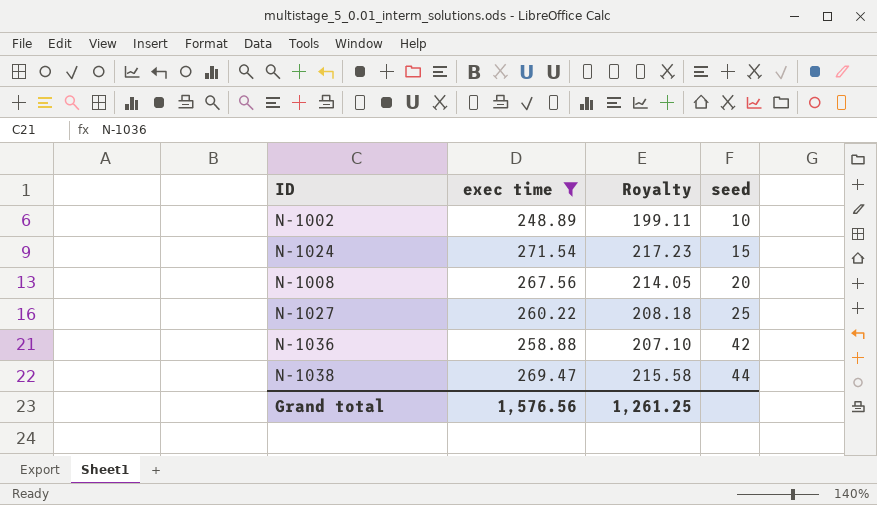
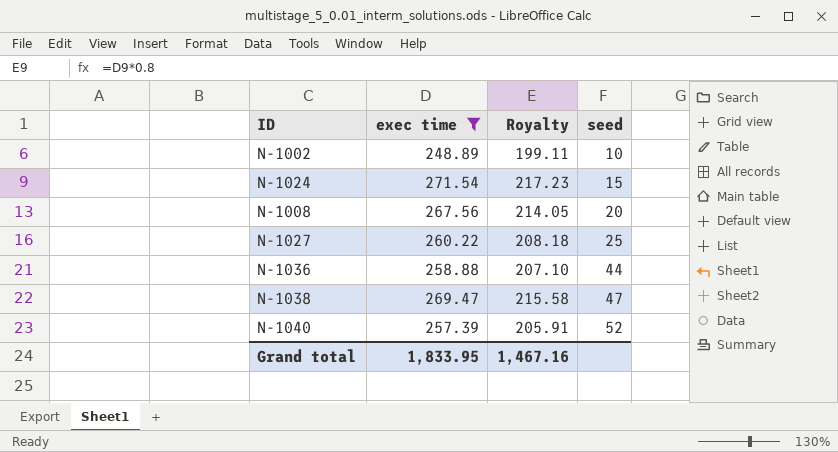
N-1036 | seed: 42 -> 44
N-1038 | seed: 44 -> 47
row N-1040: none -> 257.39 | 205.91 | 52
Grand total | exec time: 1,576.56 -> 1,833.95
Grand total | Royalty: 1,261.25 -> 1,467.16

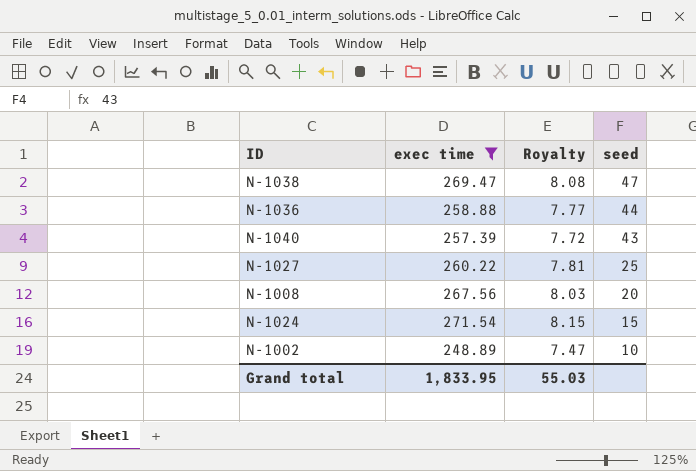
row order: seed ascending -> seed descending
column Royalty | formula: [exec time] * 0.8 -> [exec time] * 0.03
N-1040 | seed: 52 -> 43
Grand total | Royalty: 1,467.16 -> 55.03

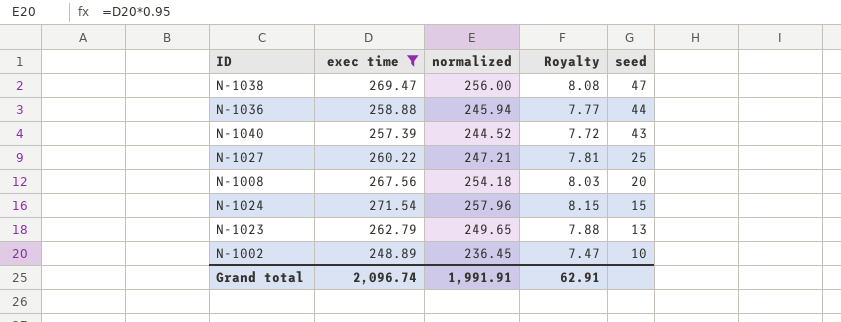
column normalized | formula: none -> [exec time] * 0.95
row N-1023: none -> 262.79 | 249.65 | 7.88 | 13
Grand total | exec time: 1,833.95 -> 2,096.74
Grand total | Royalty: 55.03 -> 62.91

